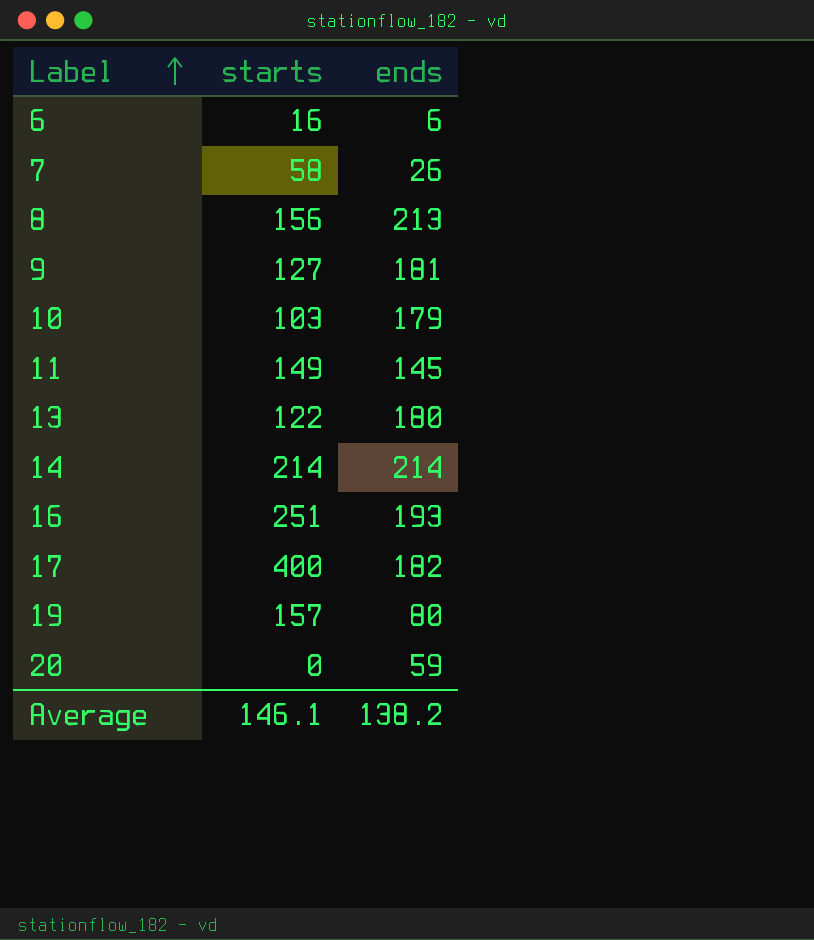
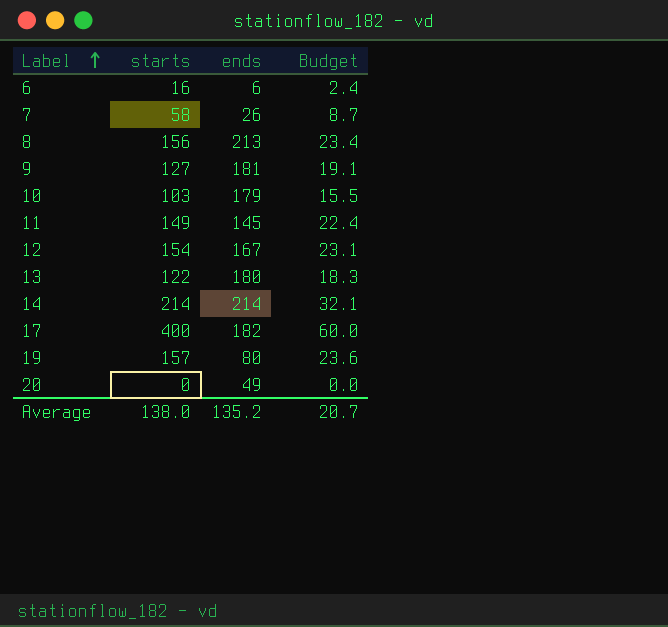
column Budget | formula: none -> [starts] * 0.15
row 16: 251 | 193 -> none
row 12: none -> 154 | 167 | 23.1
20 | ends: 59 -> 49
Average | starts: 146.1 -> 138.0
Average | ends: 138.2 -> 135.2

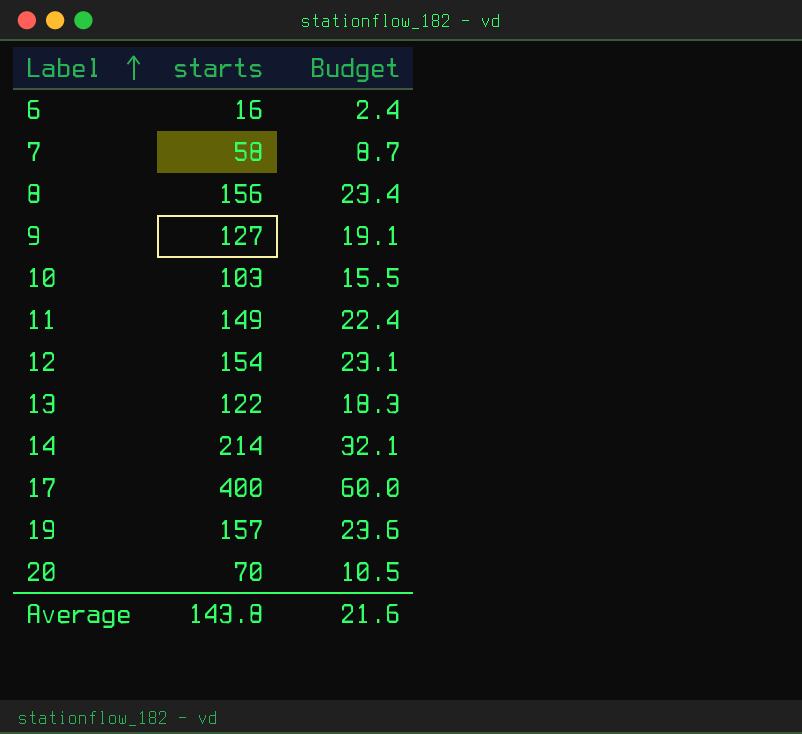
column ends | position: 3 -> none
20 | starts: 0 -> 70
20 | Budget: 0.0 -> 10.5
Average | starts: 138.0 -> 143.8
Average | Budget: 20.7 -> 21.6

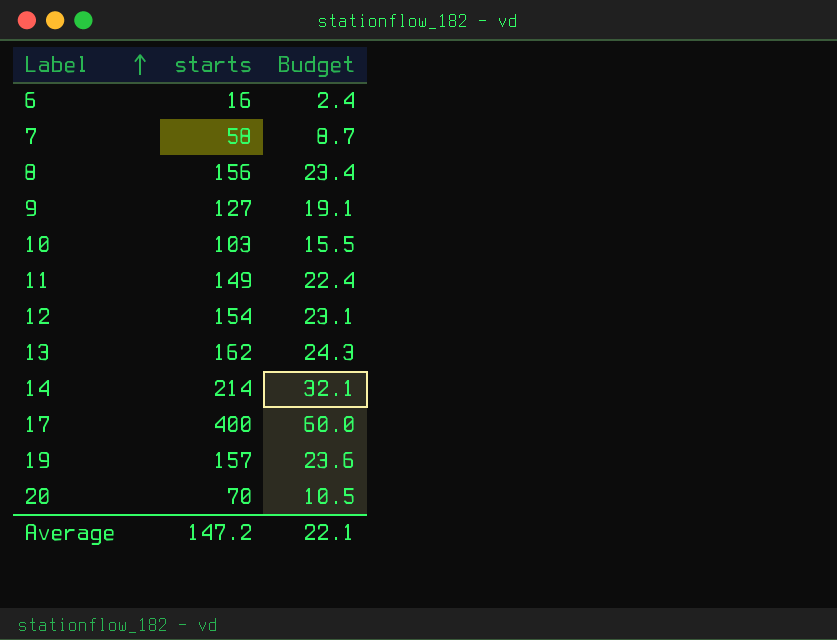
13 | starts: 122 -> 162
13 | Budget: 18.3 -> 24.3
Average | starts: 143.8 -> 147.2
Average | Budget: 21.6 -> 22.1

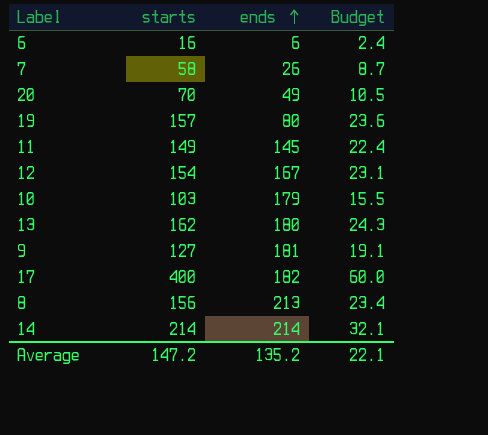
row order: Label ascending -> ends ascending
column ends | position: none -> 3

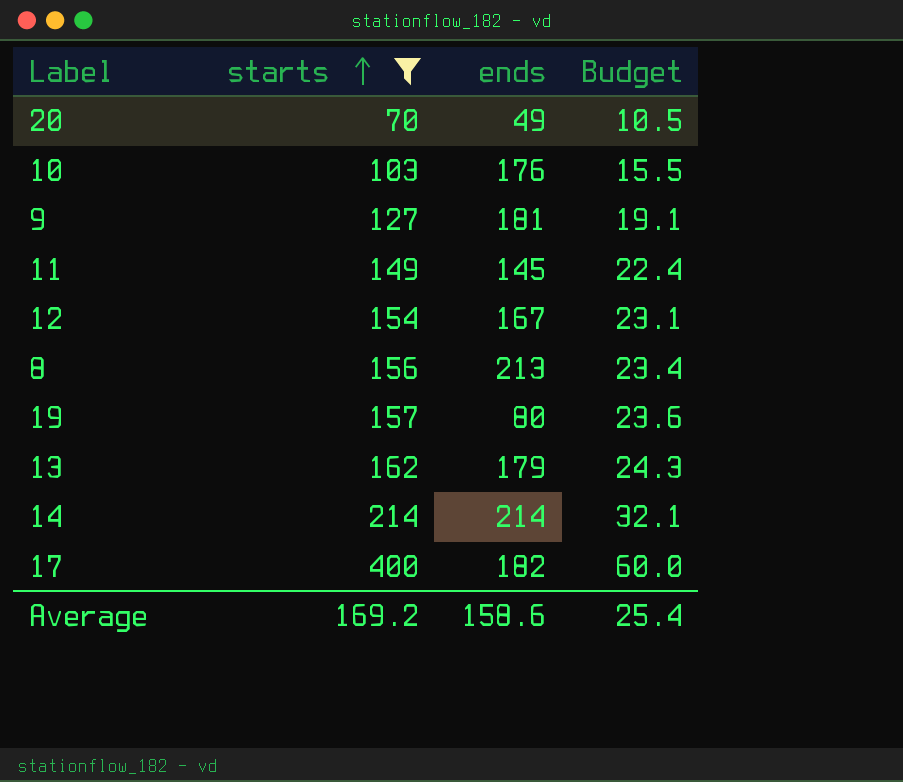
filter: none -> starts >= 70
row order: ends ascending -> starts ascending
10 | ends: 179 -> 176
13 | ends: 180 -> 179
Average | starts: 147.2 -> 169.2
Average | ends: 135.2 -> 158.6
Average | Budget: 22.1 -> 25.4

